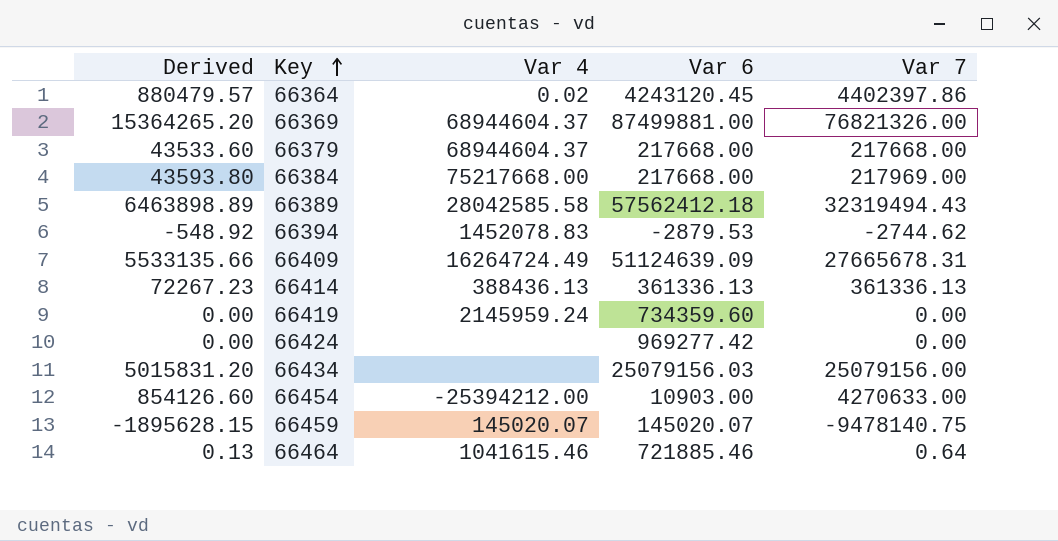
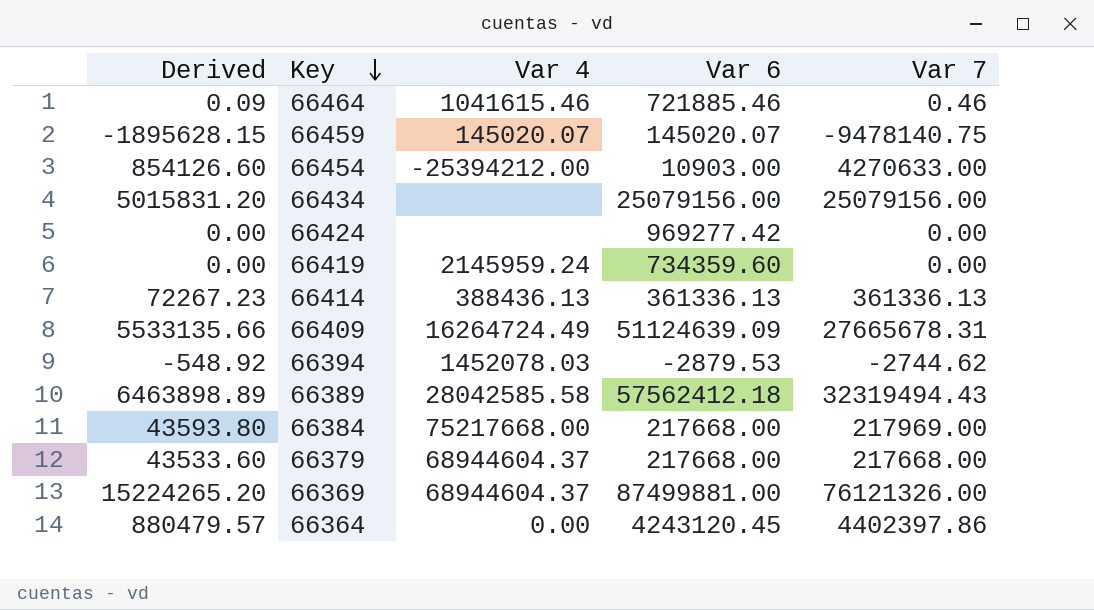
row order: Key ascending -> Key descending
66464 | Derived: 0.13 -> 0.09
66464 | Var 7: 0.64 -> 0.46
66434 | Var 6: 25079156.03 -> 25079156.00
66394 | Var 4: 1452078.83 -> 1452078.03
66369 | Derived: 15364265.20 -> 15224265.20
66369 | Var 7: 76821326.00 -> 76121326.00
66364 | Var 4: 0.02 -> 0.00

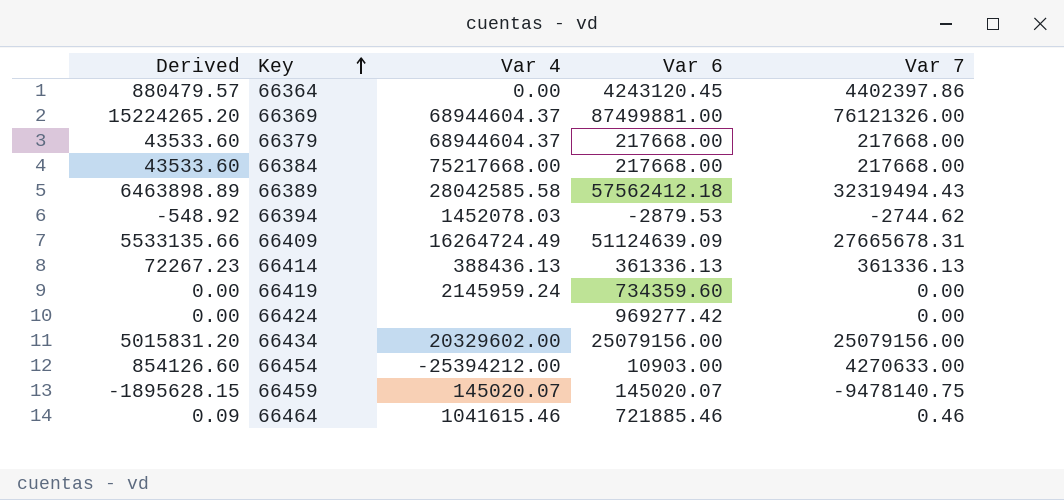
row order: Key descending -> Key ascending
66384 | Derived: 43593.80 -> 43533.60
66384 | Var 7: 217969.00 -> 217668.00
66434 | Var 4: none -> 20329602.00

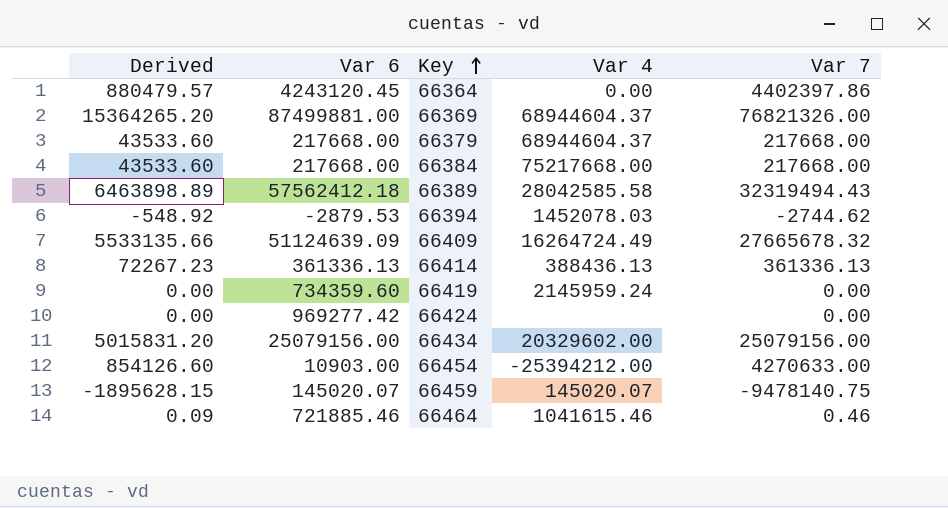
column Var 6 | position: 4 -> 2
66369 | Derived: 15224265.20 -> 15364265.20
66369 | Var 7: 76121326.00 -> 76821326.00
66409 | Var 7: 27665678.31 -> 27665678.32

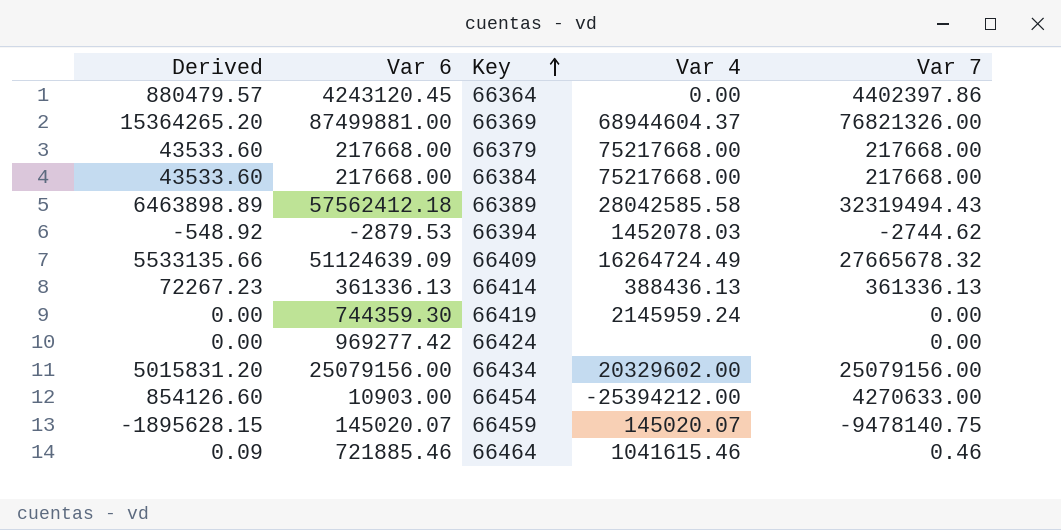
66379 | Var 4: 68944604.37 -> 75217668.00
66419 | Var 6: 734359.60 -> 744359.30

